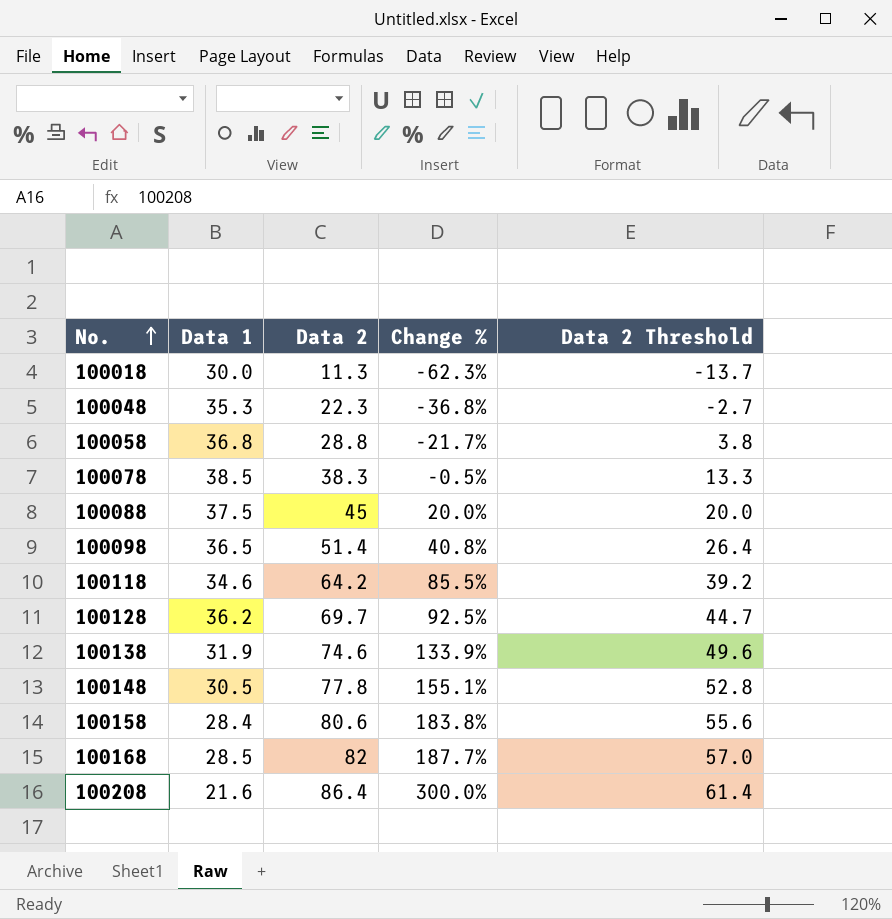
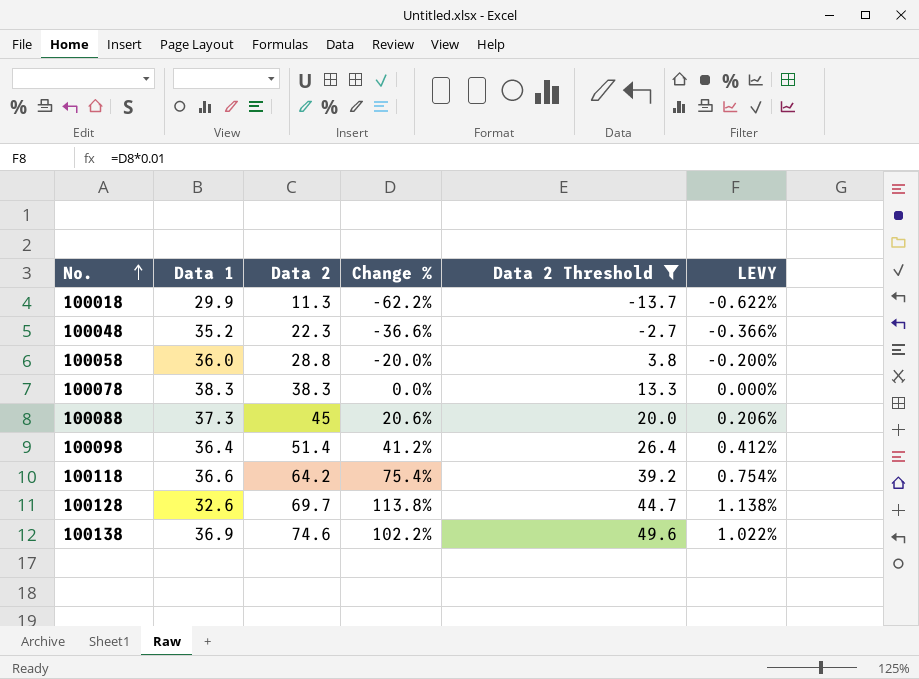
filter: none -> Data 2 Threshold <= 49.6
column LEVY | formula: none -> [Change %] * 0.01
100018 | Data 1: 30.0 -> 29.9
100018 | Change %: -62.3% -> -62.2%
100048 | Data 1: 35.3 -> 35.2
100048 | Change %: -36.8% -> -36.6%
100058 | Data 1: 36.8 -> 36.0
100058 | Change %: -21.7% -> -20.0%
100078 | Data 1: 38.5 -> 38.3
100078 | Change %: -0.5% -> 0.0%
100088 | Data 1: 37.5 -> 37.3
100088 | Change %: 20.0% -> 20.6%
100098 | Data 1: 36.5 -> 36.4
100098 | Change %: 40.8% -> 41.2%
100118 | Data 1: 34.6 -> 36.6
100118 | Change %: 85.5% -> 75.4%
100128 | Data 1: 36.2 -> 32.6
100128 | Change %: 92.5% -> 113.8%
100138 | Data 1: 31.9 -> 36.9
100138 | Change %: 133.9% -> 102.2%

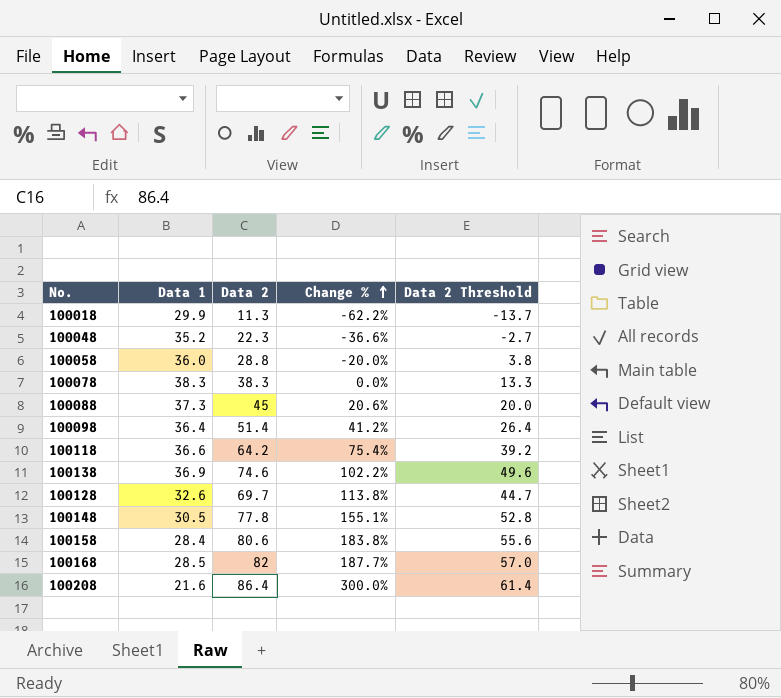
filter: Data 2 Threshold <= 49.6 -> none
row order: No. ascending -> Change % ascending
column LEVY | formula: [Change %] * 0.01 -> none

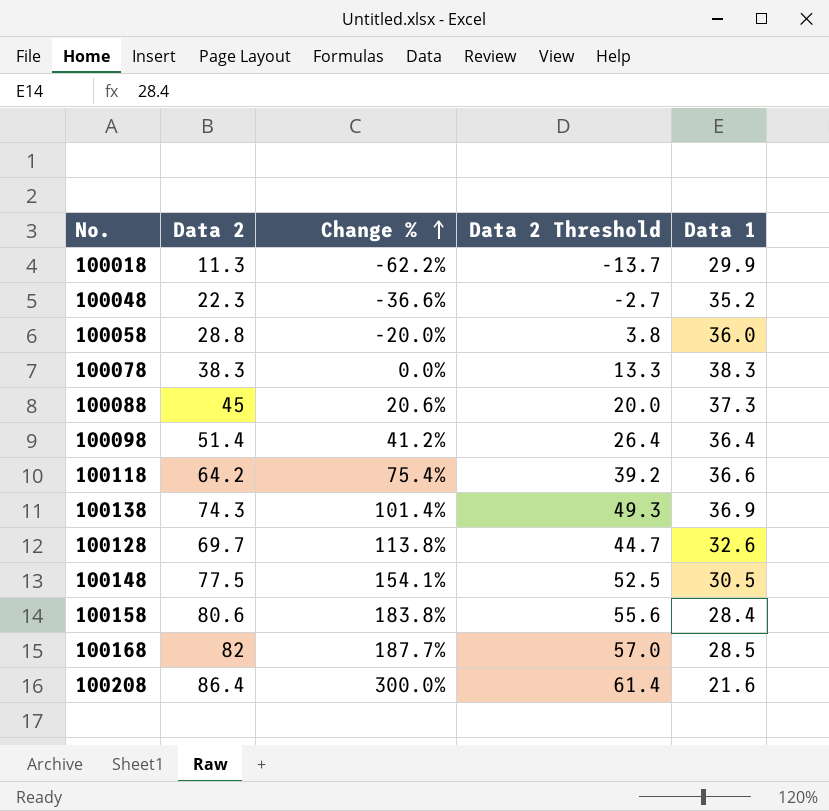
column Data 1 | position: 2 -> 5
100138 | Data 2: 74.6 -> 74.3
100138 | Change %: 102.2% -> 101.4%
100138 | Data 2 Threshold: 49.6 -> 49.3
100148 | Data 2: 77.8 -> 77.5
100148 | Change %: 155.1% -> 154.1%
100148 | Data 2 Threshold: 52.8 -> 52.5

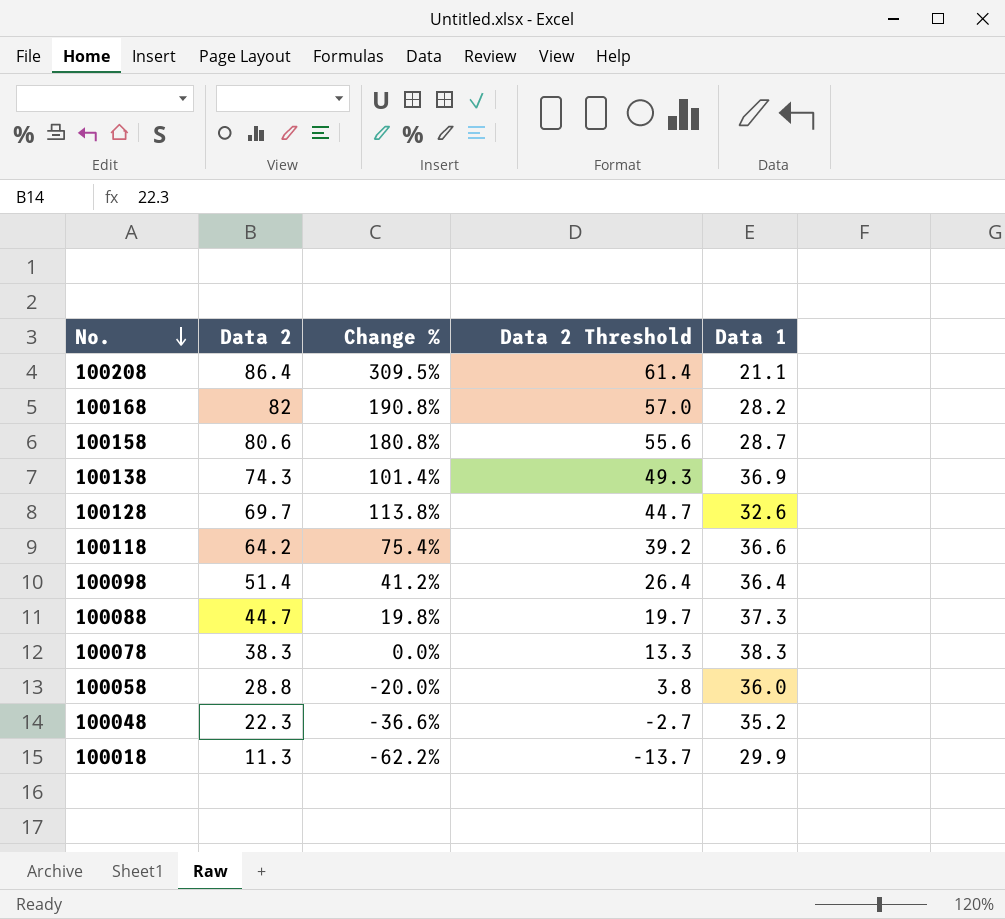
row order: Change % ascending -> No. descending
row 100148: 77.5 | 154.1% | 52.5 | 30.5 -> none
100208 | Change %: 300.0% -> 309.5%
100208 | Data 1: 21.6 -> 21.1
100168 | Change %: 187.7% -> 190.8%
100168 | Data 1: 28.5 -> 28.2
100158 | Change %: 183.8% -> 180.8%
100158 | Data 1: 28.4 -> 28.7
100088 | Data 2: 45 -> 44.7
100088 | Change %: 20.6% -> 19.8%
100088 | Data 2 Threshold: 20.0 -> 19.7

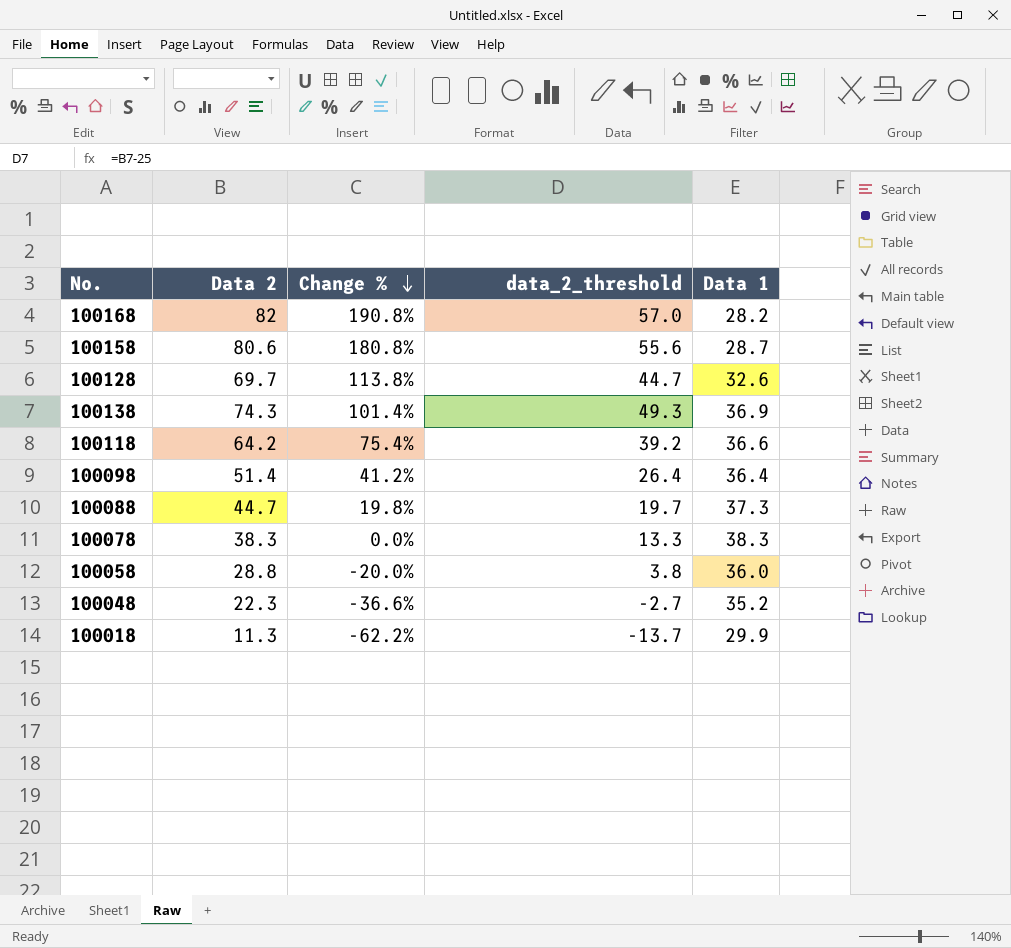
row order: No. descending -> Change % descending
column name: Data 2 Threshold -> data_2_threshold
row 100208: 86.4 | 309.5% | 61.4 | 21.1 -> none

